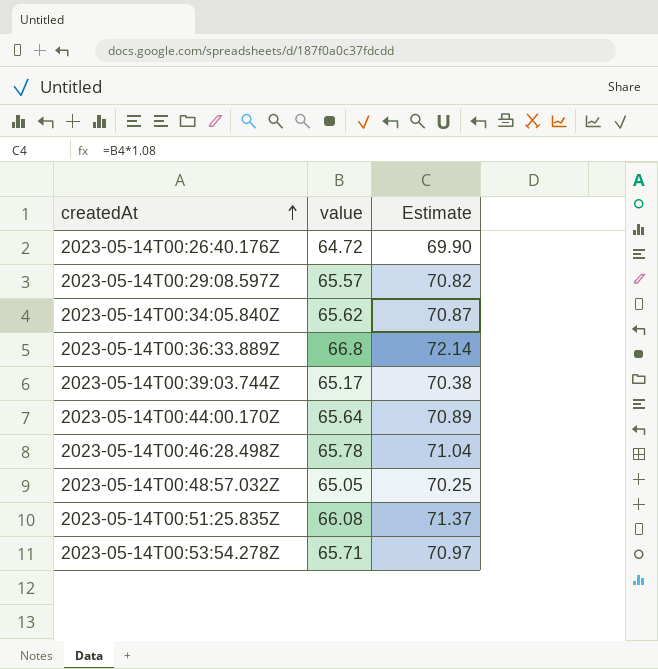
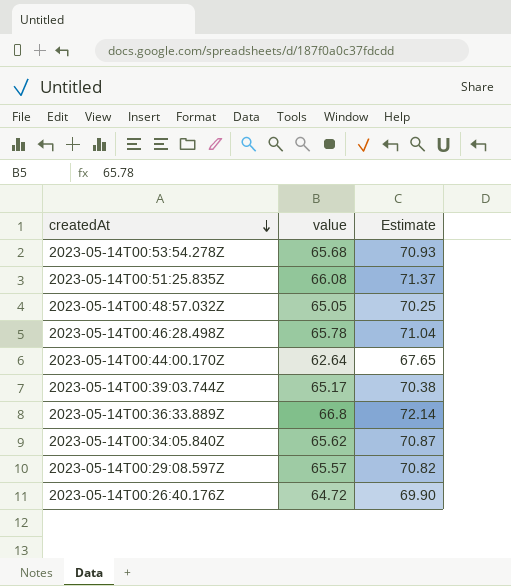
row order: createdAt ascending -> createdAt descending
2023-05-14T00:53:54.278Z | value: 65.71 -> 65.68
2023-05-14T00:53:54.278Z | Estimate: 70.97 -> 70.93
2023-05-14T00:44:00.170Z | value: 65.64 -> 62.64
2023-05-14T00:44:00.170Z | Estimate: 70.89 -> 67.65

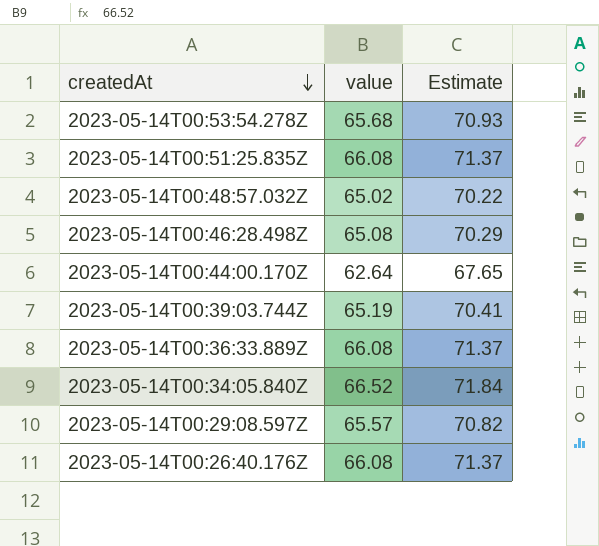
2023-05-14T00:48:57.032Z | value: 65.05 -> 65.02
2023-05-14T00:48:57.032Z | Estimate: 70.25 -> 70.22
2023-05-14T00:46:28.498Z | value: 65.78 -> 65.08
2023-05-14T00:46:28.498Z | Estimate: 71.04 -> 70.29
2023-05-14T00:39:03.744Z | value: 65.17 -> 65.19
2023-05-14T00:39:03.744Z | Estimate: 70.38 -> 70.41
2023-05-14T00:36:33.889Z | value: 66.8 -> 66.08
2023-05-14T00:36:33.889Z | Estimate: 72.14 -> 71.37
2023-05-14T00:34:05.840Z | value: 65.62 -> 66.52
2023-05-14T00:34:05.840Z | Estimate: 70.87 -> 71.84
2023-05-14T00:26:40.176Z | value: 64.72 -> 66.08
2023-05-14T00:26:40.176Z | Estimate: 69.90 -> 71.37

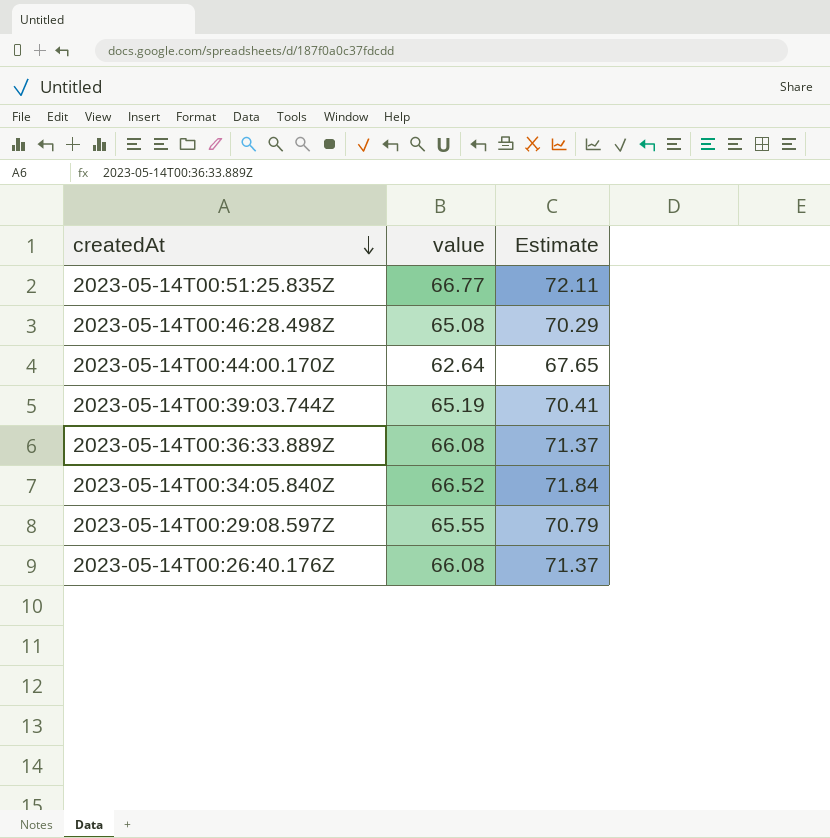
row 2023-05-14T00:53:54.278Z: 65.68 | 70.93 -> none
row 2023-05-14T00:48:57.032Z: 65.02 | 70.22 -> none
2023-05-14T00:51:25.835Z | value: 66.08 -> 66.77
2023-05-14T00:51:25.835Z | Estimate: 71.37 -> 72.11
2023-05-14T00:29:08.597Z | value: 65.57 -> 65.55
2023-05-14T00:29:08.597Z | Estimate: 70.82 -> 70.79

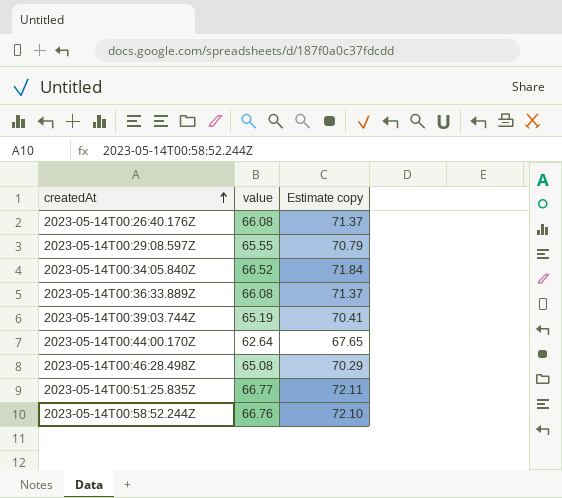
row order: createdAt descending -> createdAt ascending
column name: Estimate -> Estimate copy
row 2023-05-14T00:58:52.244Z: none -> 66.76 | 72.10

